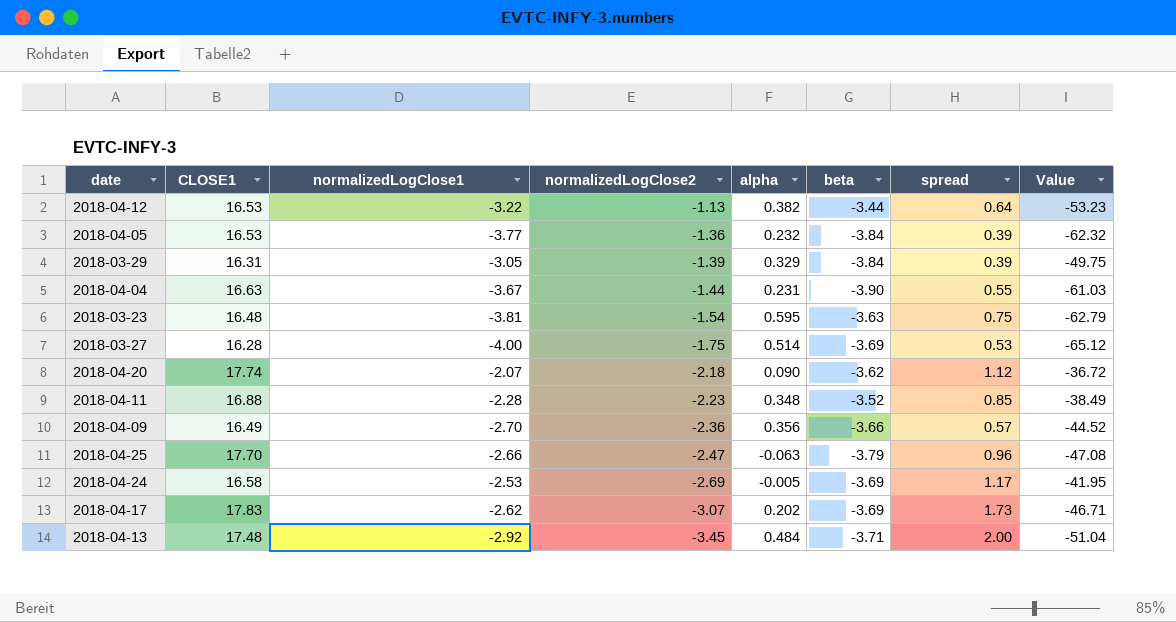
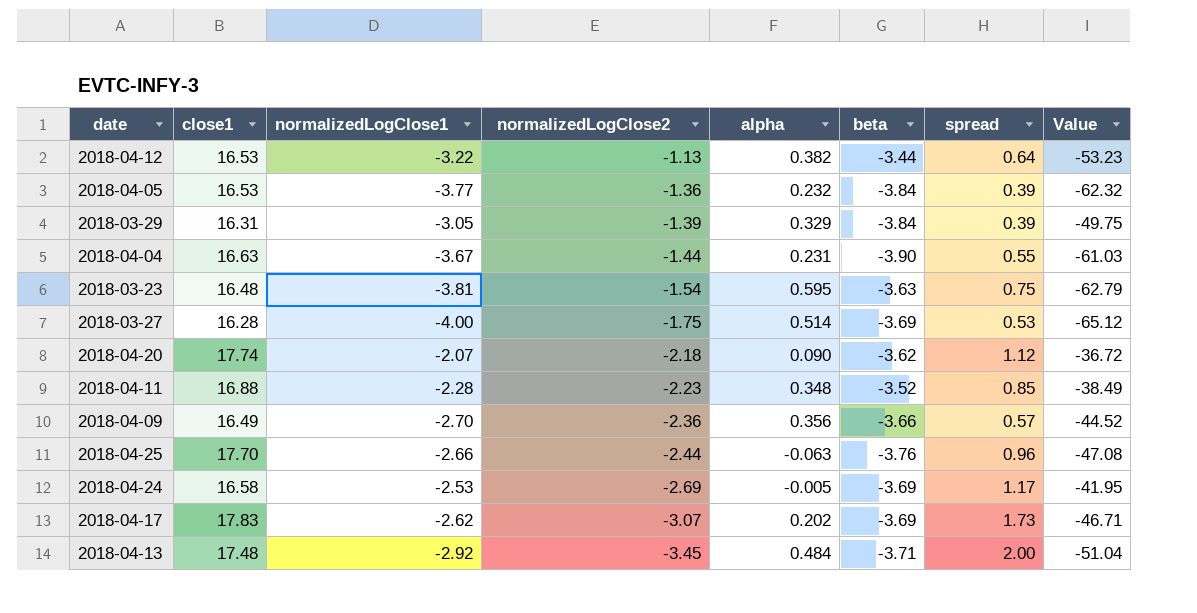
column name: CLOSE1 -> close1
2018-04-25 | normalizedLogClose2: -2.47 -> -2.44
2018-04-25 | beta: -3.79 -> -3.76

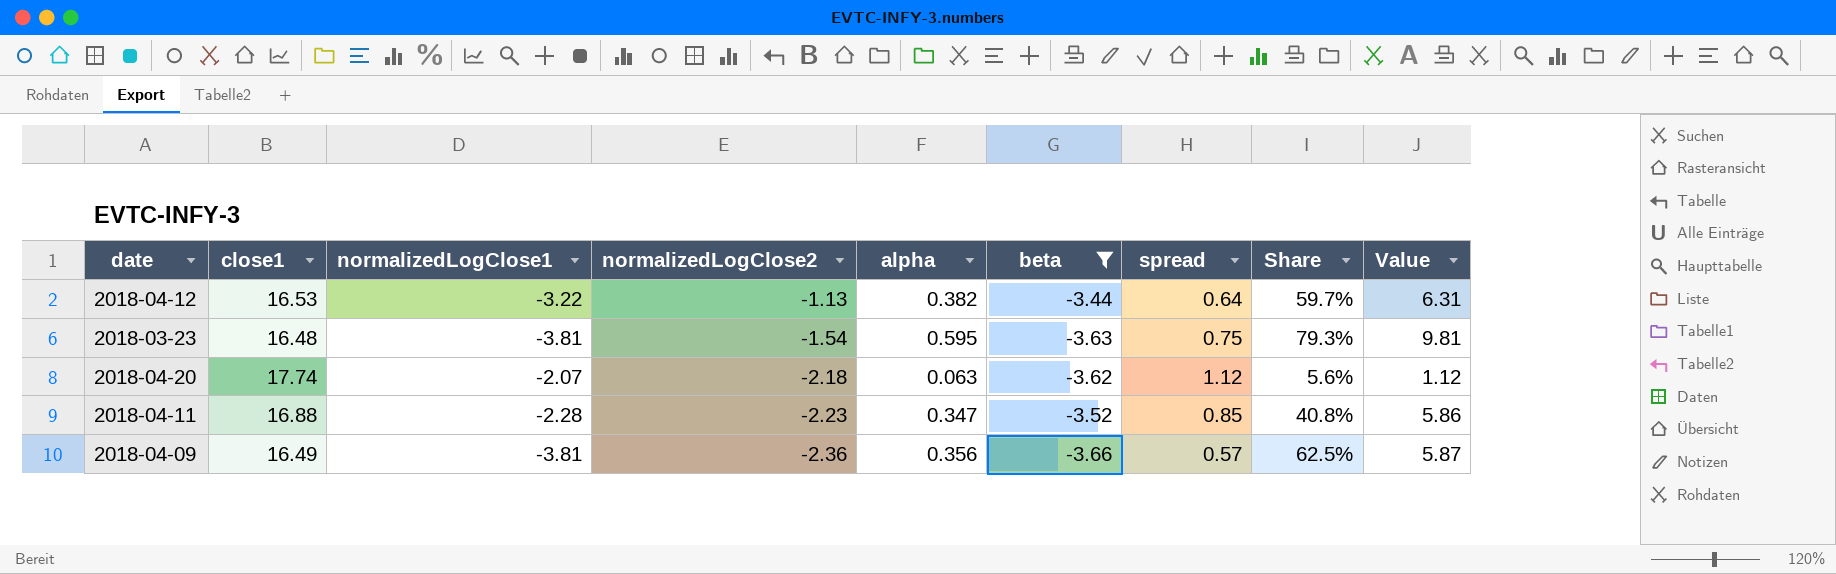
filter: none -> beta >= -3.66
column Share | formula: none -> [alpha] / [spread]
column Value | formula: [close1] * [normalizedLogClose1] -> [close1] * [alpha]
2018-04-20 | alpha: 0.090 -> 0.063
2018-04-11 | alpha: 0.348 -> 0.347
2018-04-09 | normalizedLogClose1: -2.70 -> -3.81

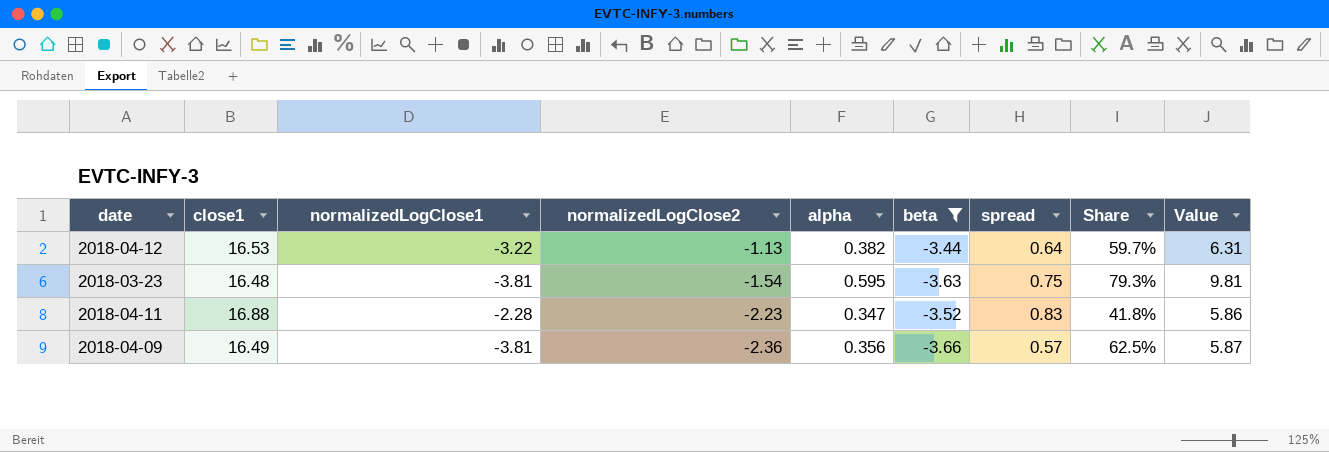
row 2018-04-20: 17.74 | -2.07 | -2.18 | 0.063 | -3.62 | 1.12 | 5.6% | 1.12 -> none
2018-04-11 | spread: 0.85 -> 0.83
2018-04-11 | Share: 40.8% -> 41.8%

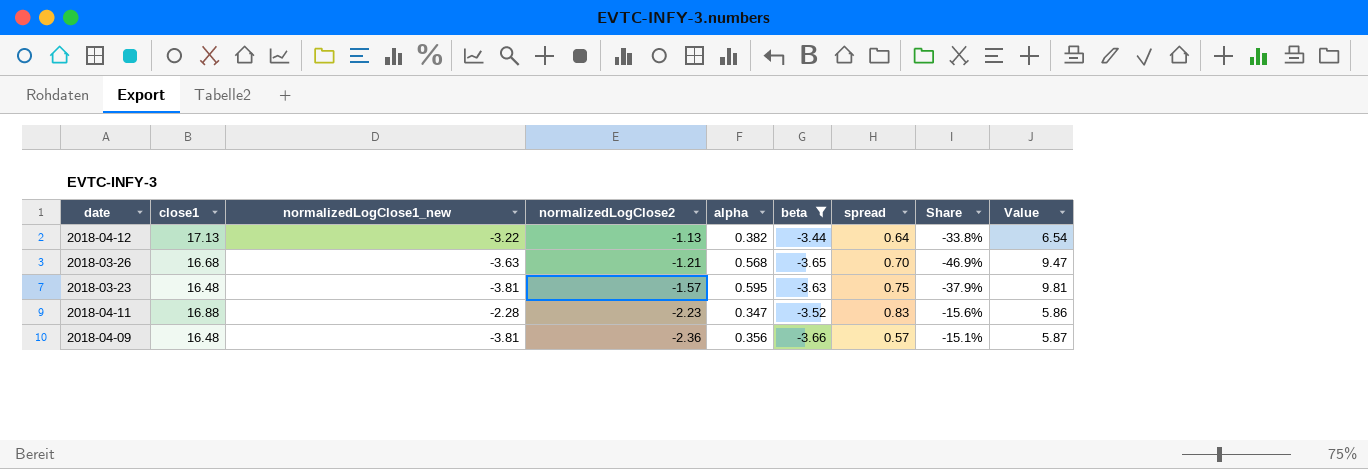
column name: normalizedLogClose1 -> normalizedLogClose1_new
column Share | formula: [alpha] / [spread] -> [alpha] / [normalizedLogClose2]
2018-04-12 | close1: 16.53 -> 17.13
2018-04-12 | Value: 6.31 -> 6.54
row 2018-03-26: none -> 16.68 | -3.63 | -1.21 | 0.568 | -3.65 | 0.70 | -46.9% | 9.47
2018-03-23 | normalizedLogClose2: -1.54 -> -1.57
2018-04-09 | close1: 16.49 -> 16.48

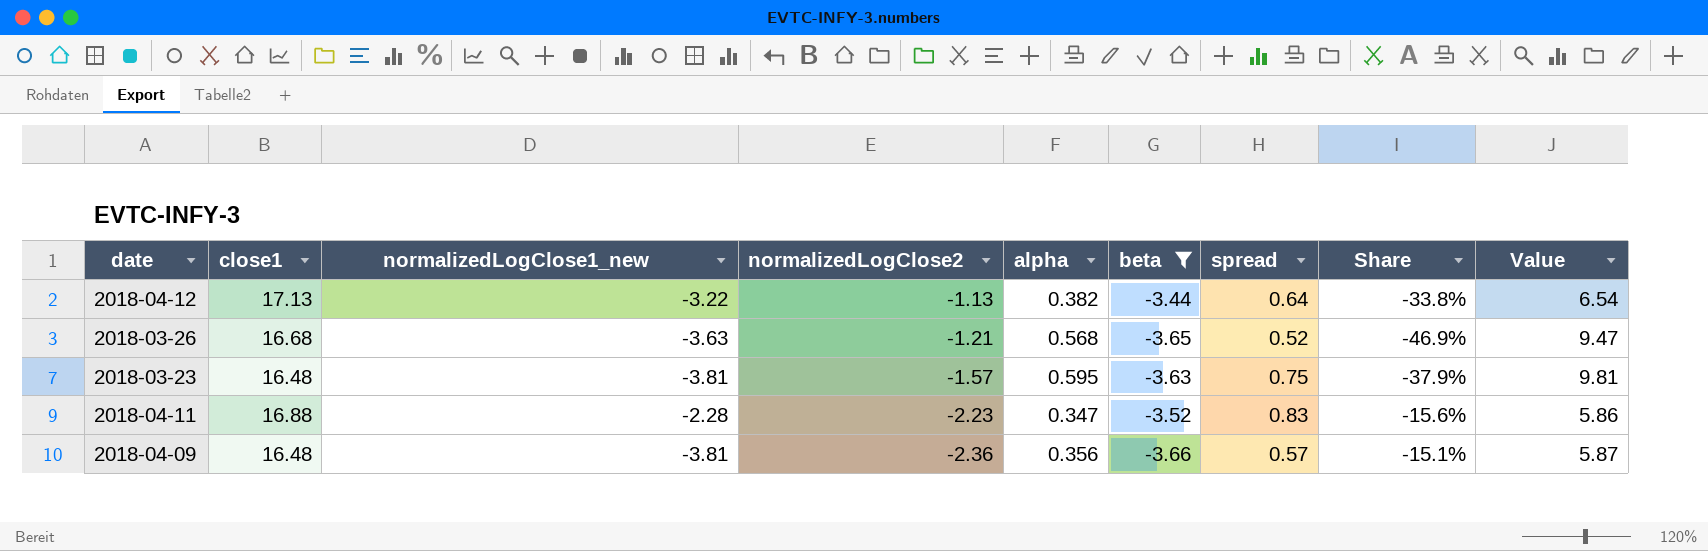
2018-03-26 | spread: 0.70 -> 0.52

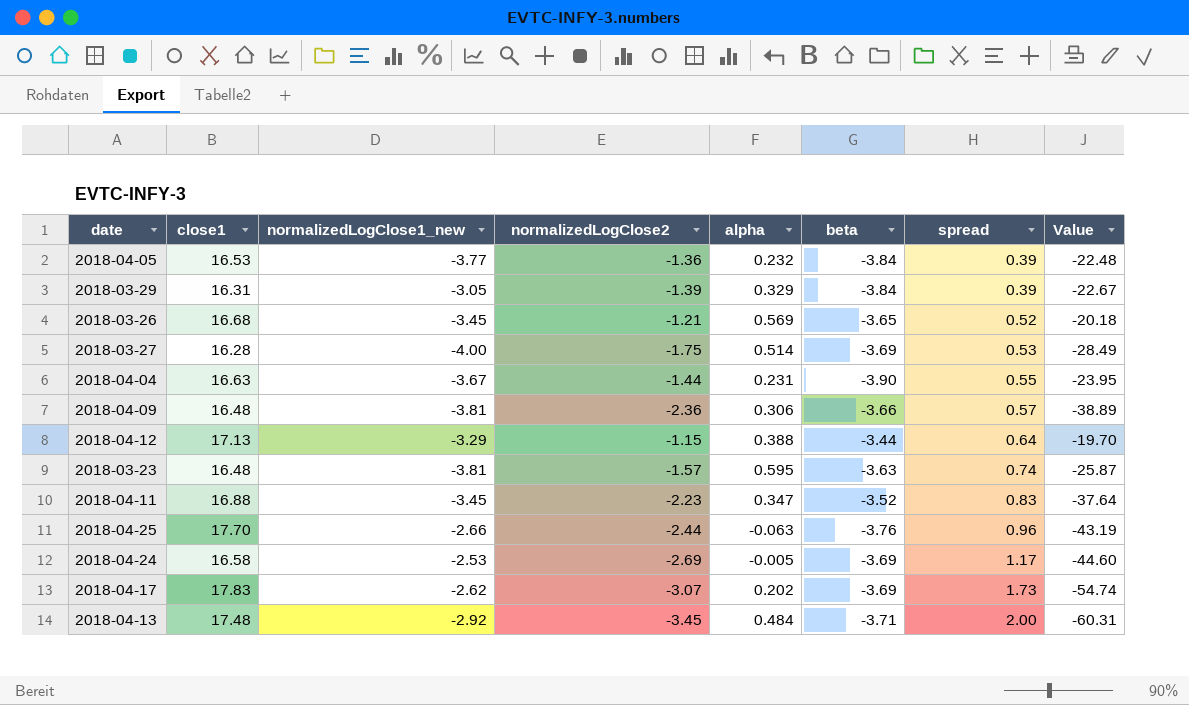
filter: beta >= -3.66 -> none
row order: normalizedLogClose2 descending -> spread ascending
column Share | formula: [alpha] / [normalizedLogClose2] -> none
column Value | formula: [close1] * [alpha] -> [close1] * [normalizedLogClose2]
2018-03-26 | normalizedLogClose1_new: -3.63 -> -3.45
2018-03-26 | alpha: 0.568 -> 0.569
2018-04-09 | alpha: 0.356 -> 0.306
2018-04-12 | normalizedLogClose1_new: -3.22 -> -3.29
2018-04-12 | normalizedLogClose2: -1.13 -> -1.15
2018-04-12 | alpha: 0.382 -> 0.388
2018-03-23 | spread: 0.75 -> 0.74
2018-04-11 | normalizedLogClose1_new: -2.28 -> -3.45

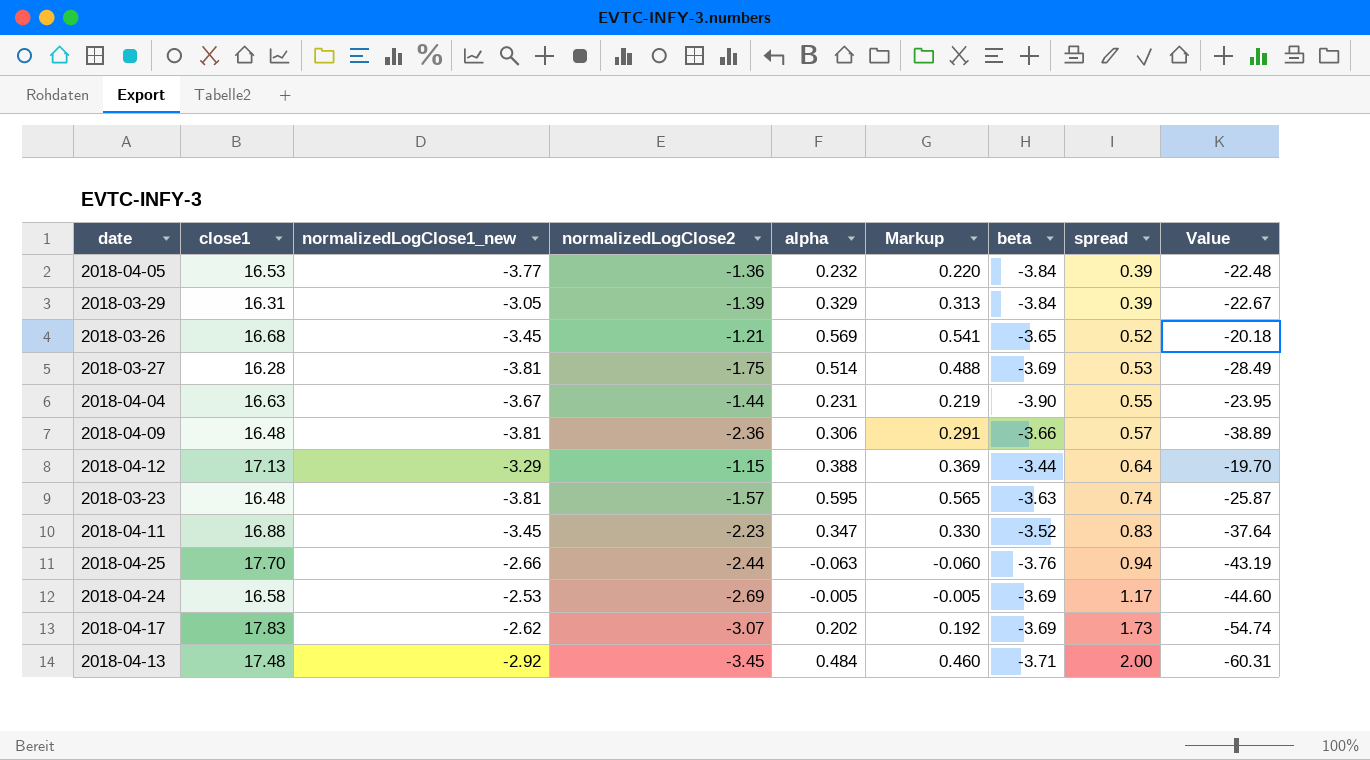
column Markup | formula: none -> [alpha] * 0.95
2018-03-27 | normalizedLogClose1_new: -4.00 -> -3.81
2018-04-25 | spread: 0.96 -> 0.94

